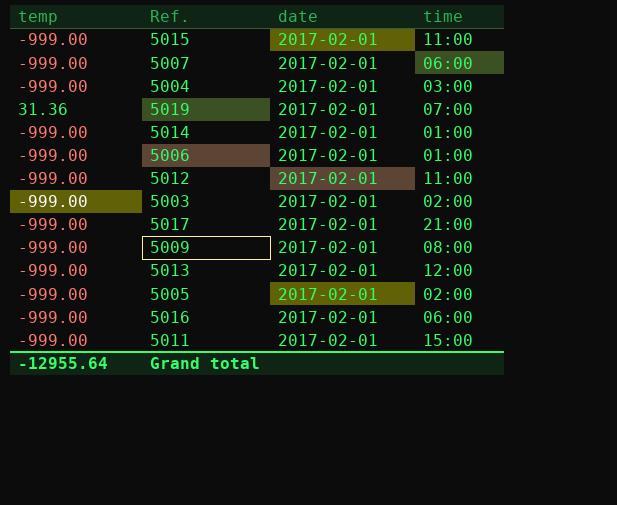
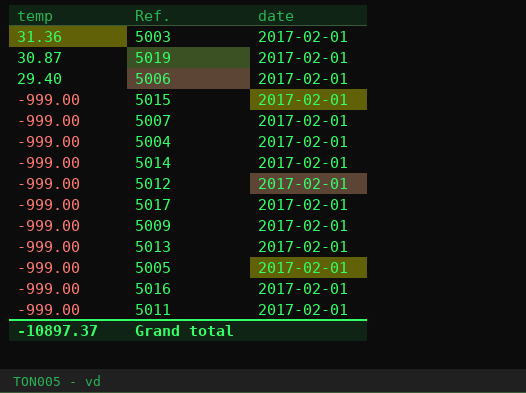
row order: none -> temp descending
column time | position: 4 -> none
5003 | temp: -999.00 -> 31.36
5019 | temp: 31.36 -> 30.87
5006 | temp: -999.00 -> 29.40
Grand total | temp: -12955.64 -> -10897.37

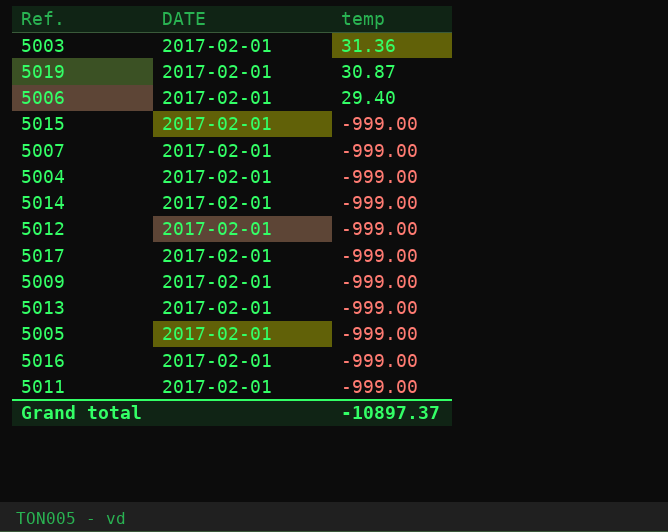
column name: date -> DATE
column temp | position: 1 -> 3

